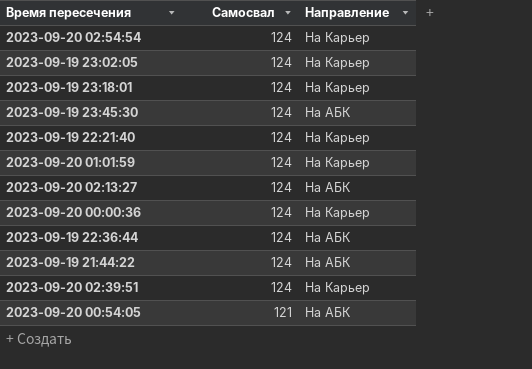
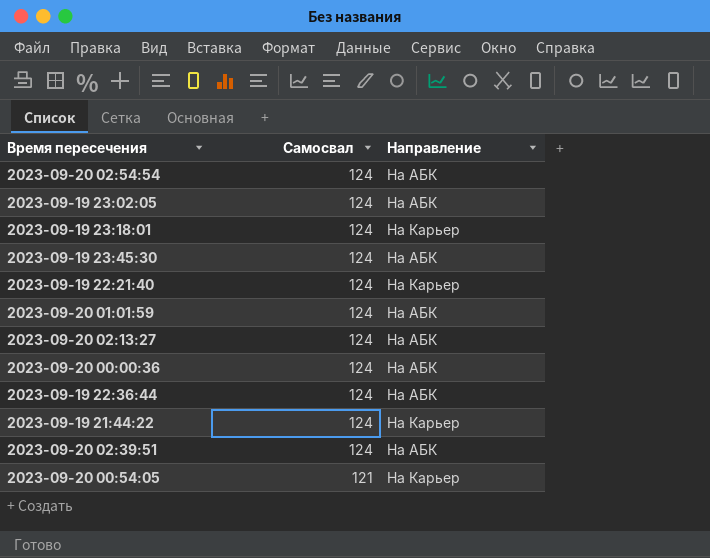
2023-09-20 02:54:54 | Направление: На Карьер -> На АБК
2023-09-19 23:02:05 | Направление: На Карьер -> На АБК
2023-09-20 01:01:59 | Направление: На Карьер -> На АБК
2023-09-20 00:00:36 | Направление: На Карьер -> На АБК
2023-09-19 21:44:22 | Направление: На АБК -> На Карьер
2023-09-20 02:39:51 | Направление: На Карьер -> На АБК
2023-09-20 00:54:05 | Направление: На АБК -> На Карьер

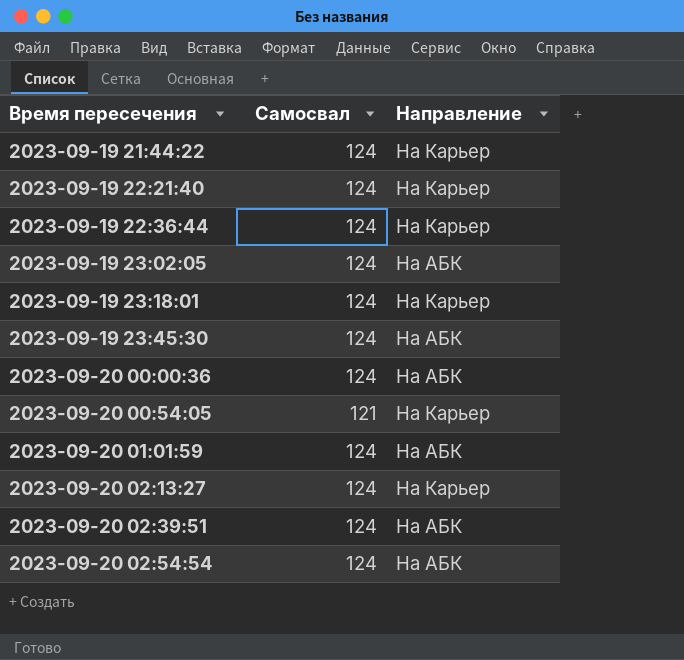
row order: Самосвал descending -> Время пересечения ascending
2023-09-19 22:36:44 | Направление: На АБК -> На Карьер
2023-09-20 02:13:27 | Направление: На АБК -> На Карьер

